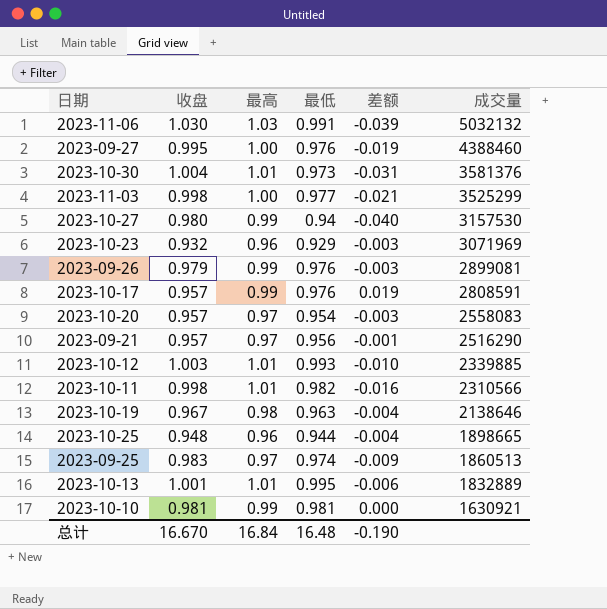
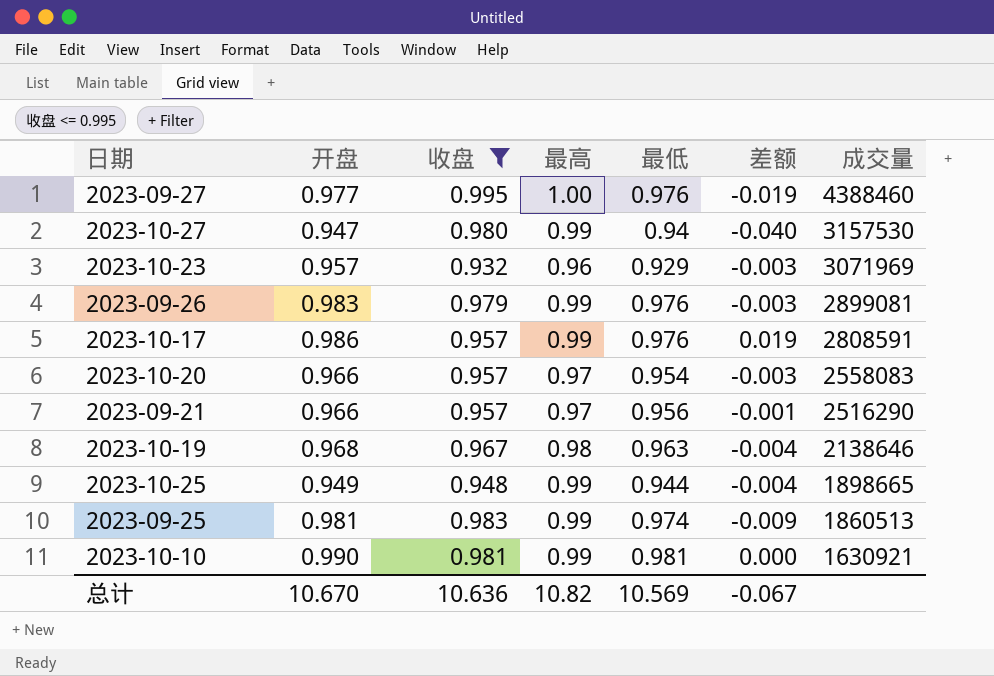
filter: none -> 收盘 <= 0.995
column 开盘 | position: none -> 2
2023-10-25 | 最高: 0.96 -> 0.99
2023-09-25 | 最高: 0.97 -> 0.99
总计 | 收盘: 16.670 -> 10.636
总计 | 最高: 16.84 -> 10.82
总计 | 最低: 16.48 -> 10.569
总计 | 差额: -0.190 -> -0.067

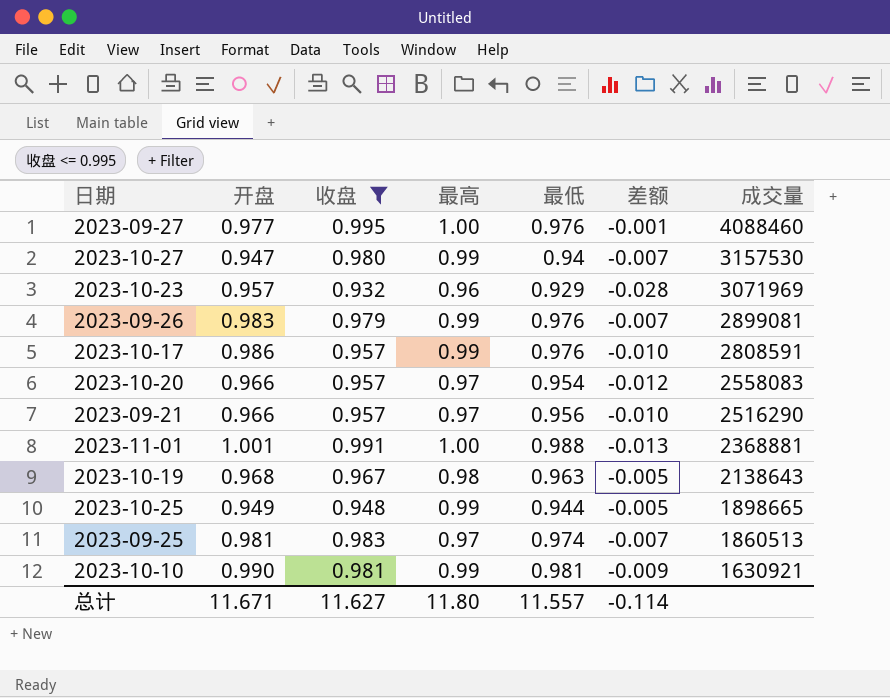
column 差额 | formula: [最低] - [收盘] -> [最低] - [开盘]
2023-09-27 | 成交量: 4388460 -> 4088460
row 2023-11-01: none -> 1.001 | 0.991 | 1.00 | 0.988 | -0.013 | 2368881
2023-10-19 | 成交量: 2138646 -> 2138643
2023-09-25 | 最高: 0.99 -> 0.97
总计 | 开盘: 10.670 -> 11.671
总计 | 收盘: 10.636 -> 11.627
总计 | 最高: 10.82 -> 11.80
总计 | 最低: 10.569 -> 11.557
总计 | 差额: -0.067 -> -0.114

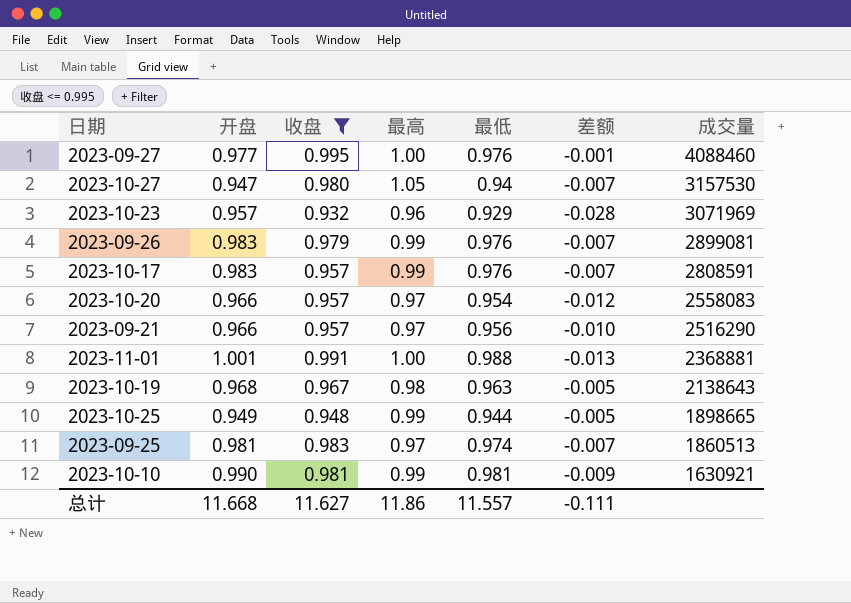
2023-10-27 | 最高: 0.99 -> 1.05
2023-10-17 | 开盘: 0.986 -> 0.983
2023-10-17 | 差额: -0.010 -> -0.007
总计 | 开盘: 11.671 -> 11.668
总计 | 最高: 11.80 -> 11.86
总计 | 差额: -0.114 -> -0.111

